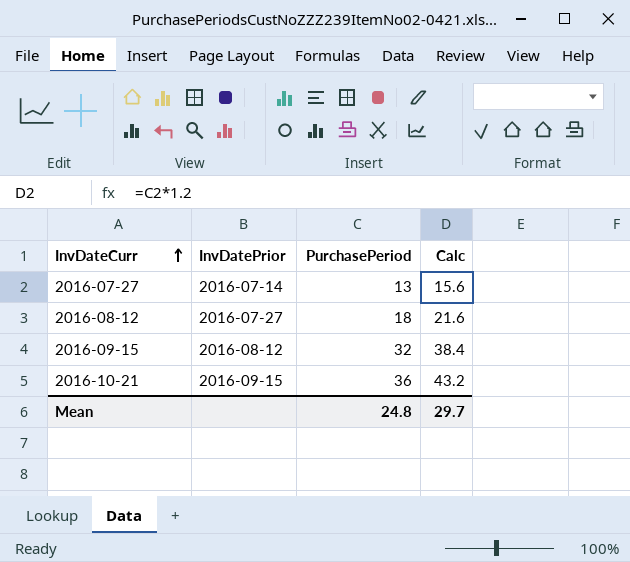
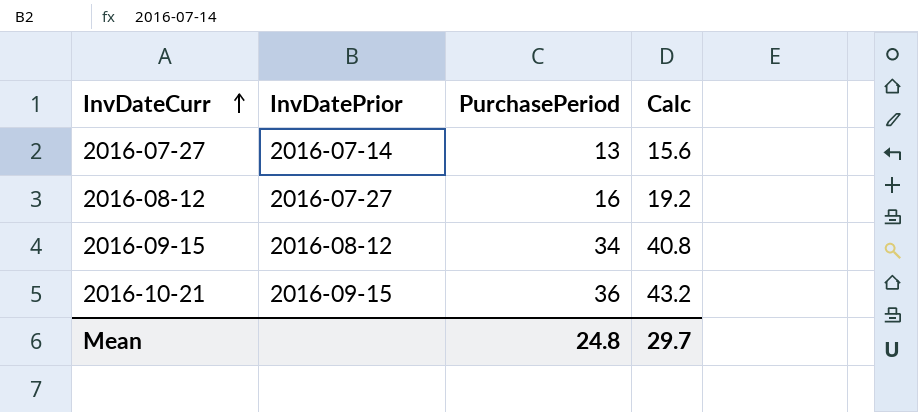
2016-08-12 | PurchasePeriod: 18 -> 16
2016-08-12 | Calc: 21.6 -> 19.2
2016-09-15 | PurchasePeriod: 32 -> 34
2016-09-15 | Calc: 38.4 -> 40.8

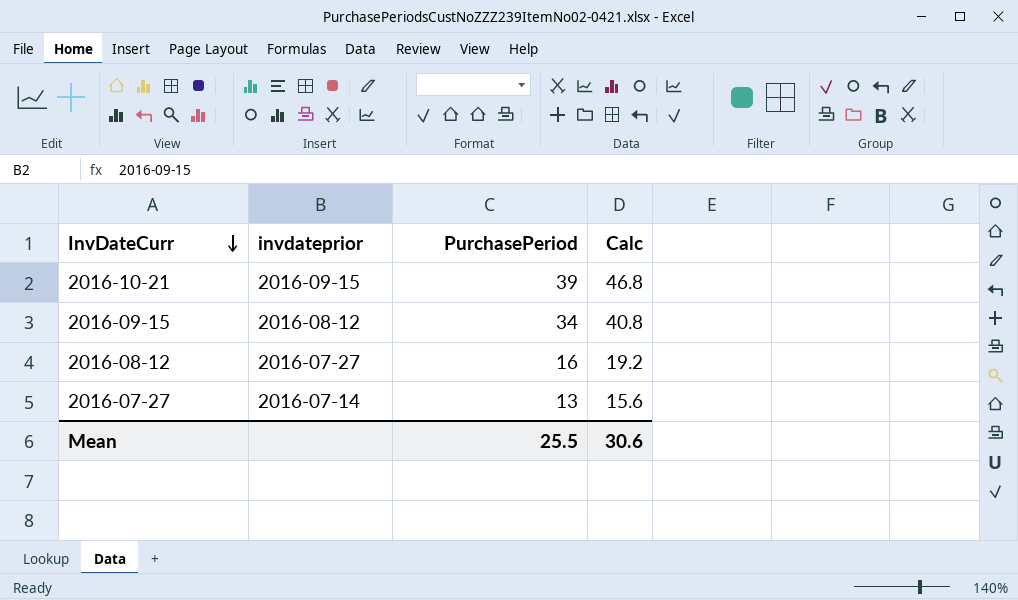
row order: InvDateCurr ascending -> InvDateCurr descending
column name: InvDatePrior -> invdateprior
2016-10-21 | PurchasePeriod: 36 -> 39
2016-10-21 | Calc: 43.2 -> 46.8
Mean | PurchasePeriod: 24.8 -> 25.5
Mean | Calc: 29.7 -> 30.6

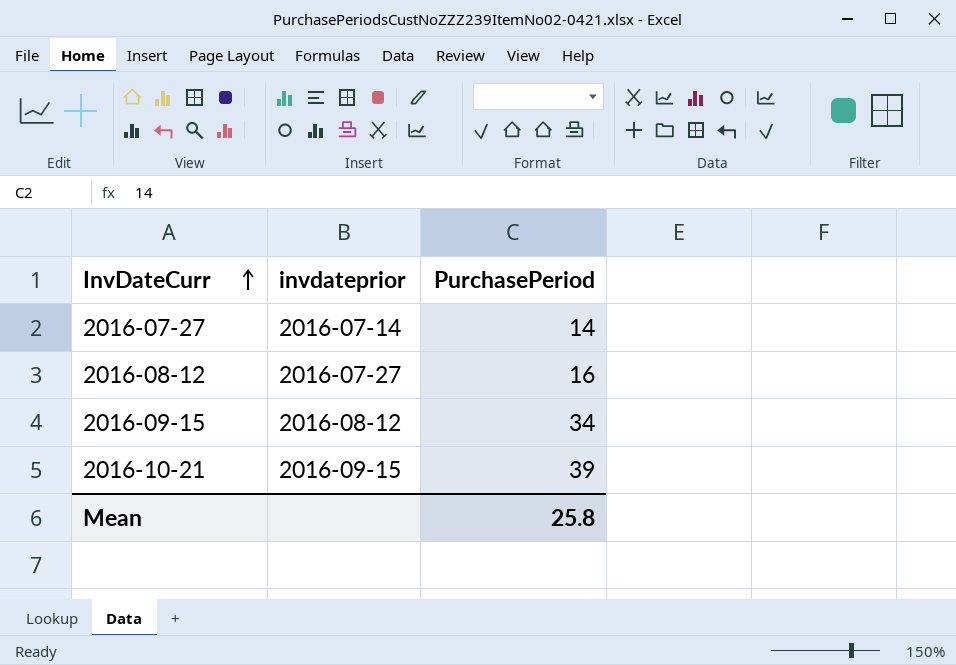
row order: InvDateCurr descending -> InvDateCurr ascending
column Calc | formula: [PurchasePeriod] * 1.2 -> none
2016-07-27 | PurchasePeriod: 13 -> 14
Mean | PurchasePeriod: 25.5 -> 25.8

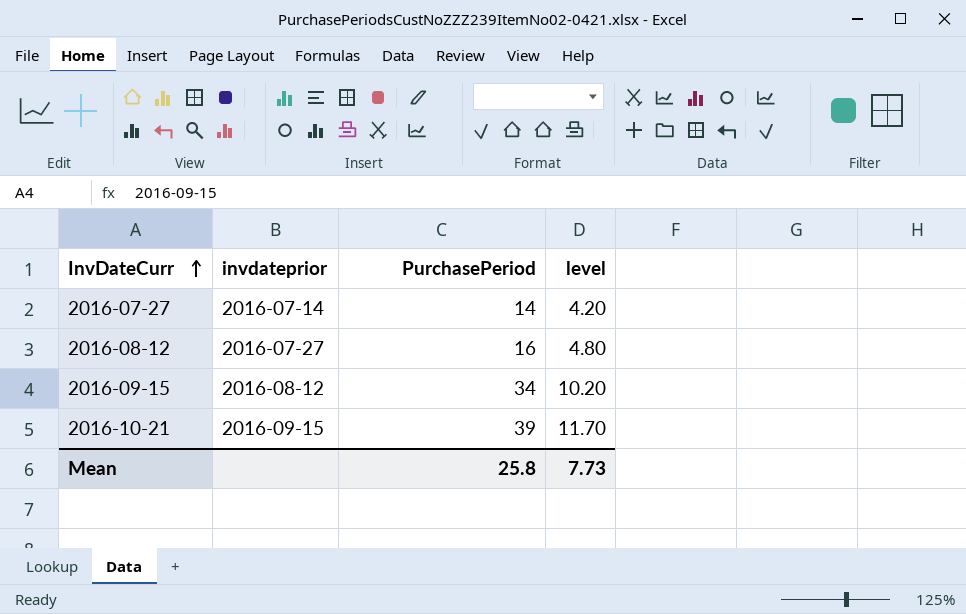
column level | formula: none -> [PurchasePeriod] * 0.3

